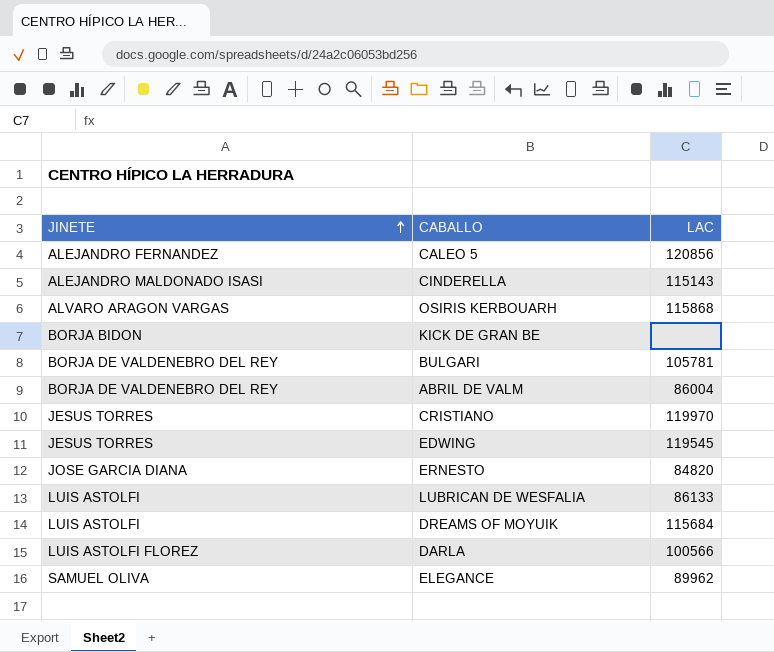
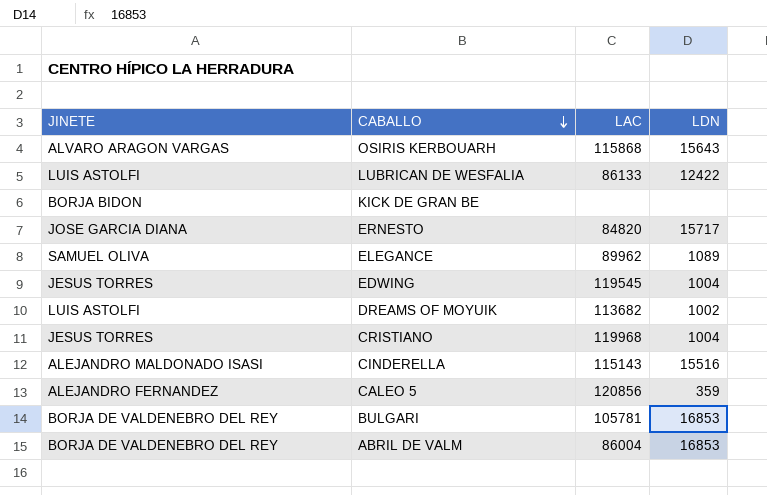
row order: JINETE ascending -> CABALLO descending
column LDN | position: none -> 4
row DARLA: LUIS ASTOLFI FLOREZ | 100566 -> none
DREAMS OF MOYUIK | LAC: 115684 -> 113682
CRISTIANO | LAC: 119970 -> 119968

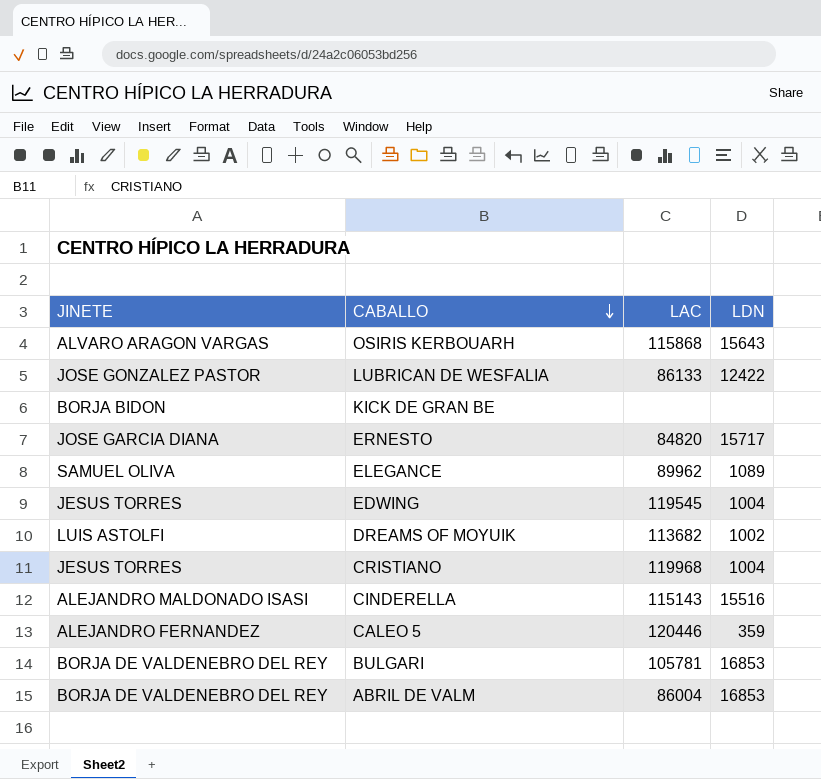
LUBRICAN DE WESFALIA | JINETE: LUIS ASTOLFI -> JOSE GONZALEZ PASTOR
CALEO 5 | LAC: 120856 -> 120446

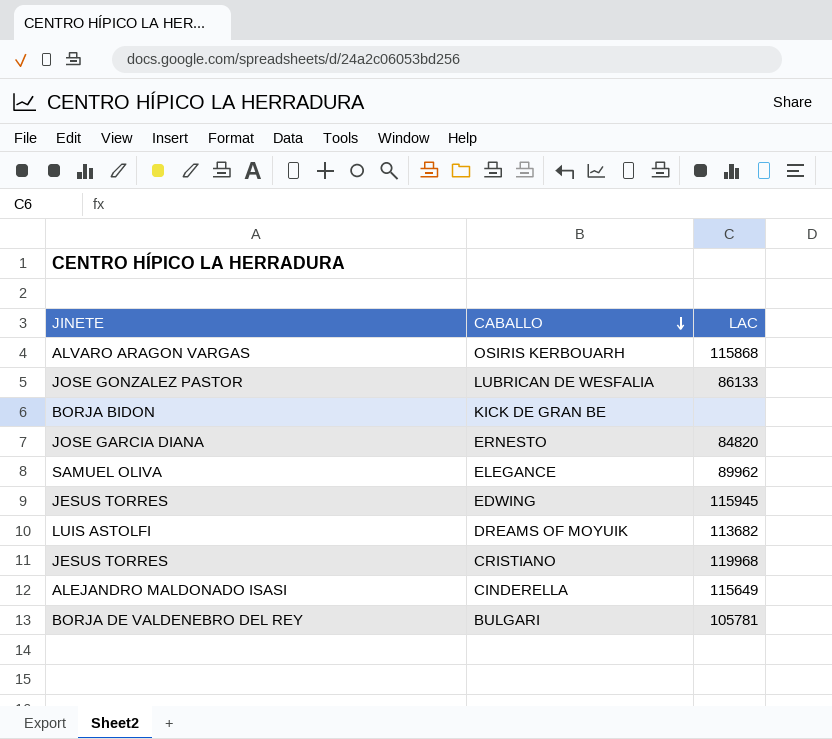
column LDN | position: 4 -> none
row CALEO 5: ALEJANDRO FERNANDEZ | 120446 | 359 -> none
row ABRIL DE VALM: BORJA DE VALDENEBRO DEL REY | 86004 | 16853 -> none
EDWING | LAC: 119545 -> 115945
CINDERELLA | LAC: 115143 -> 115649

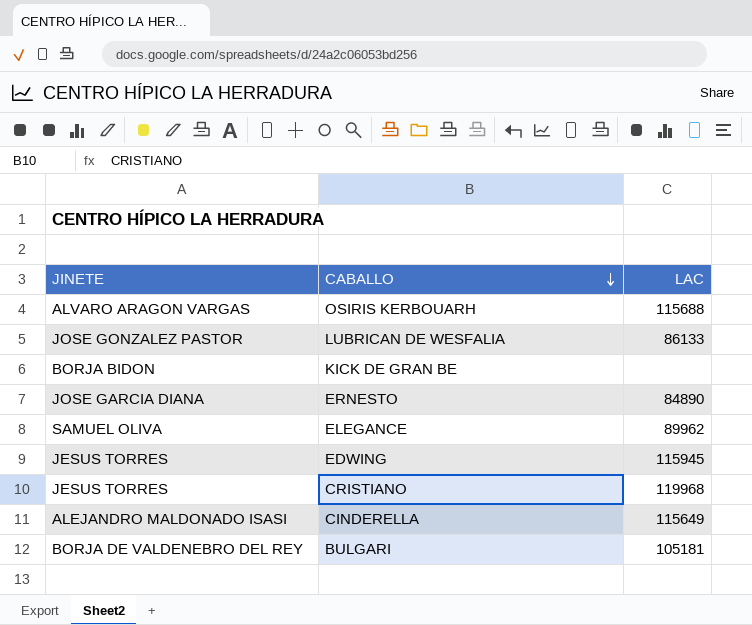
row DREAMS OF MOYUIK: LUIS ASTOLFI | 113682 -> none
OSIRIS KERBOUARH | LAC: 115868 -> 115688
ERNESTO | LAC: 84820 -> 84890
BULGARI | LAC: 105781 -> 105181

